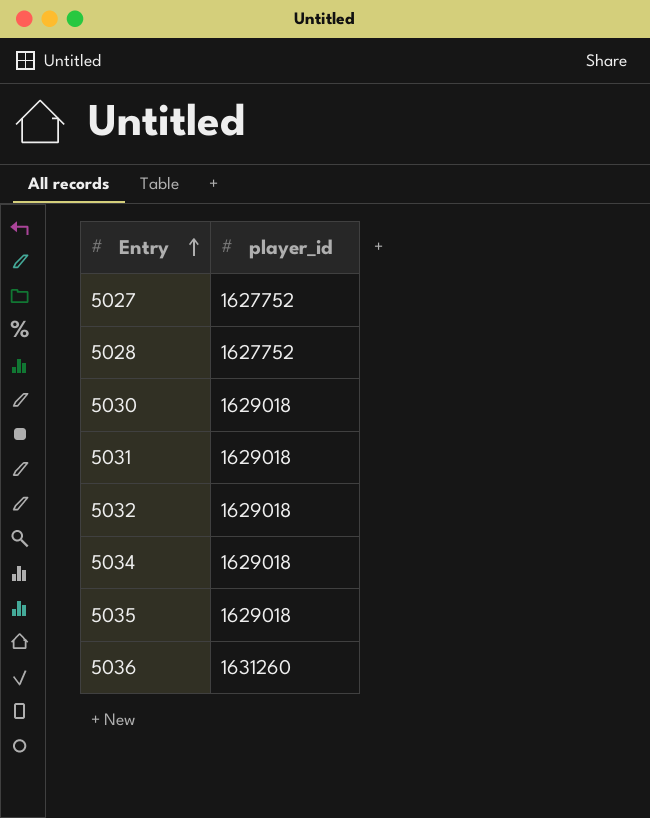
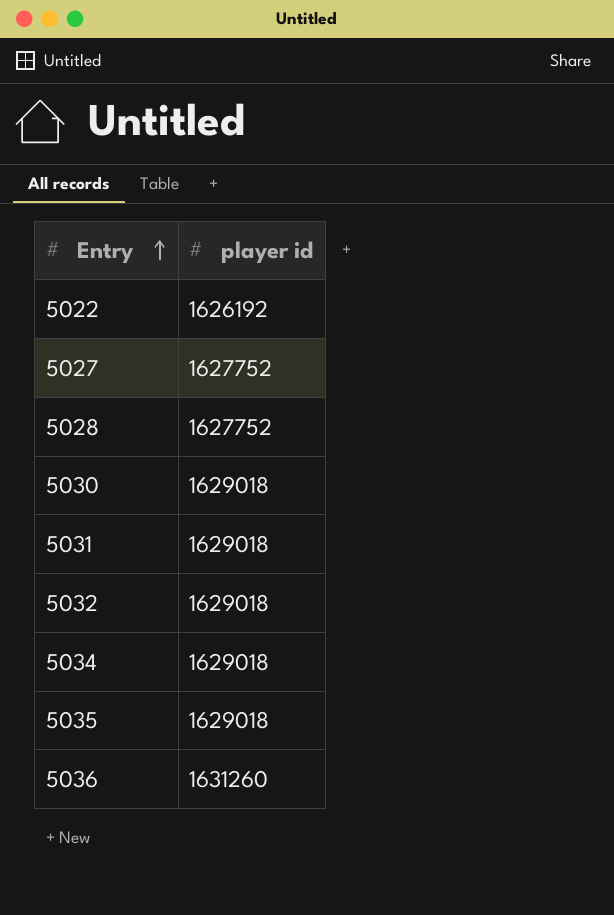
column name: player_id -> player id
row 5022: none -> 1626192

